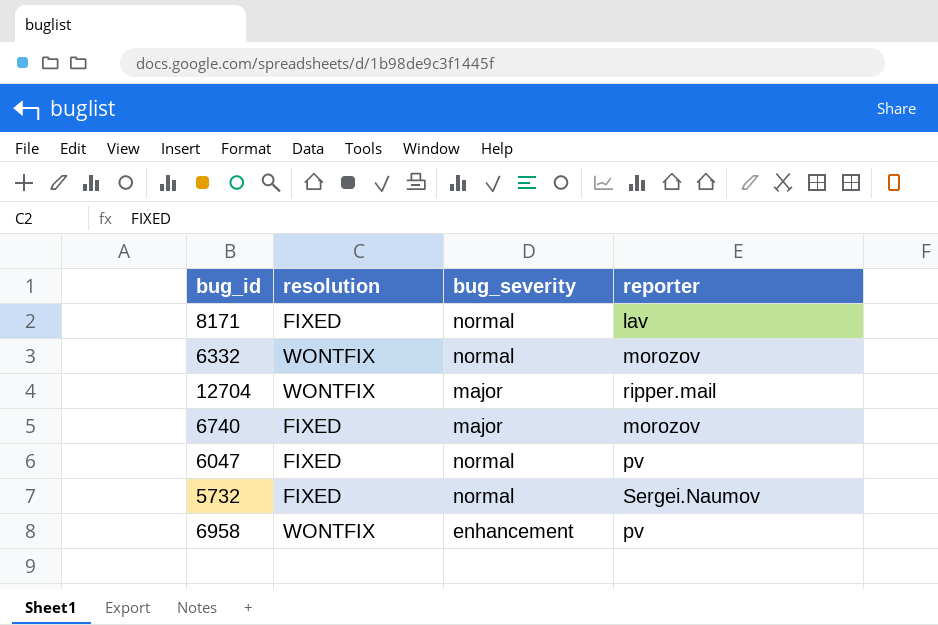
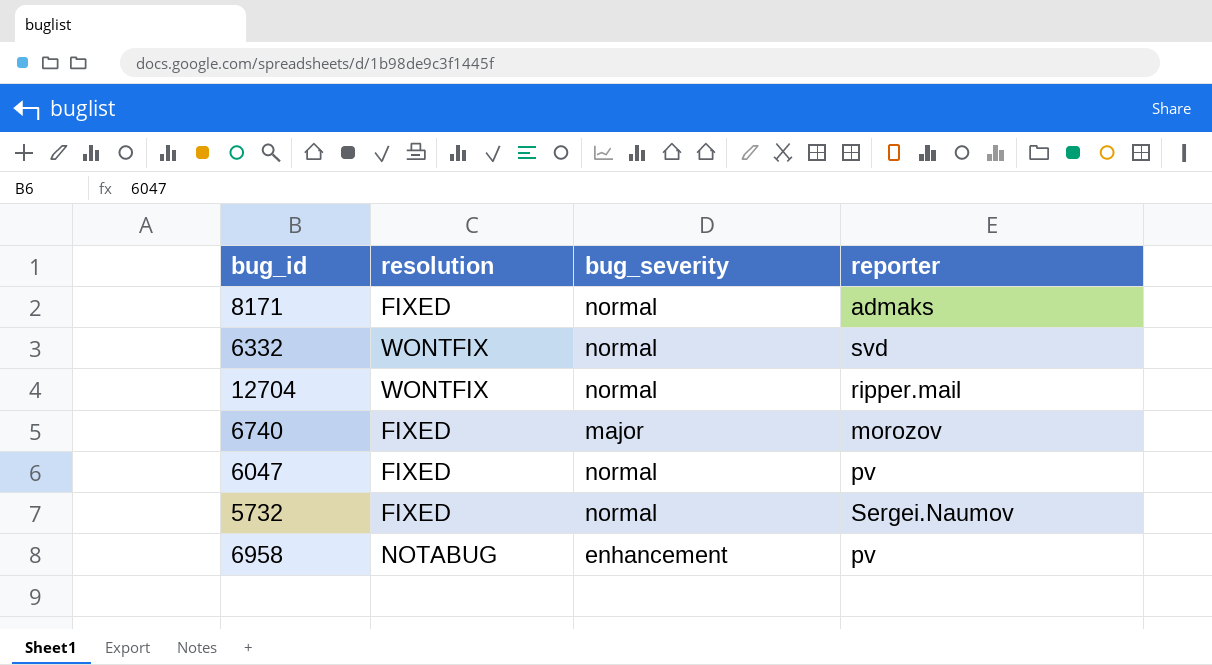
8171 | reporter: lav -> admaks
6332 | reporter: morozov -> svd
12704 | bug_severity: major -> normal
6958 | resolution: WONTFIX -> NOTABUG

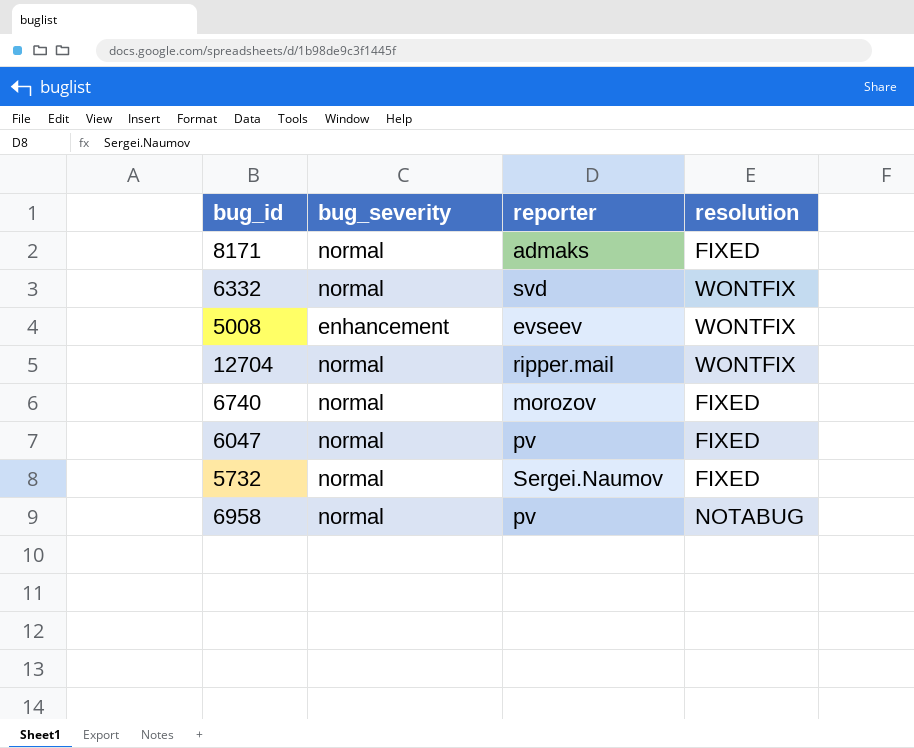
column resolution | position: 2 -> 4
row 5008: none -> enhancement | evseev | WONTFIX
6740 | bug_severity: major -> normal
6958 | bug_severity: enhancement -> normal

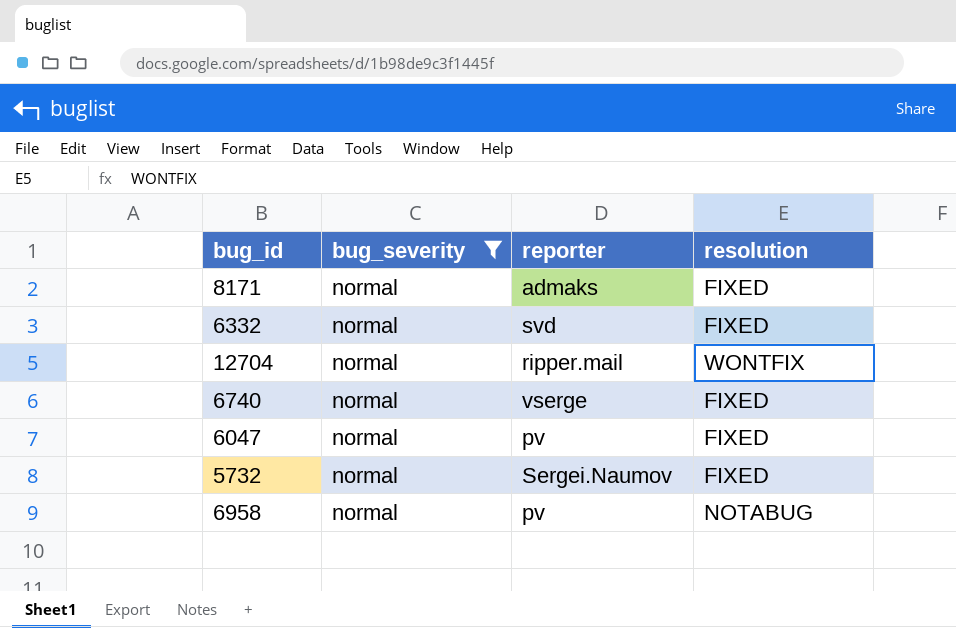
filter: none -> bug_severity = normal
6332 | resolution: WONTFIX -> FIXED
6740 | reporter: morozov -> vserge

